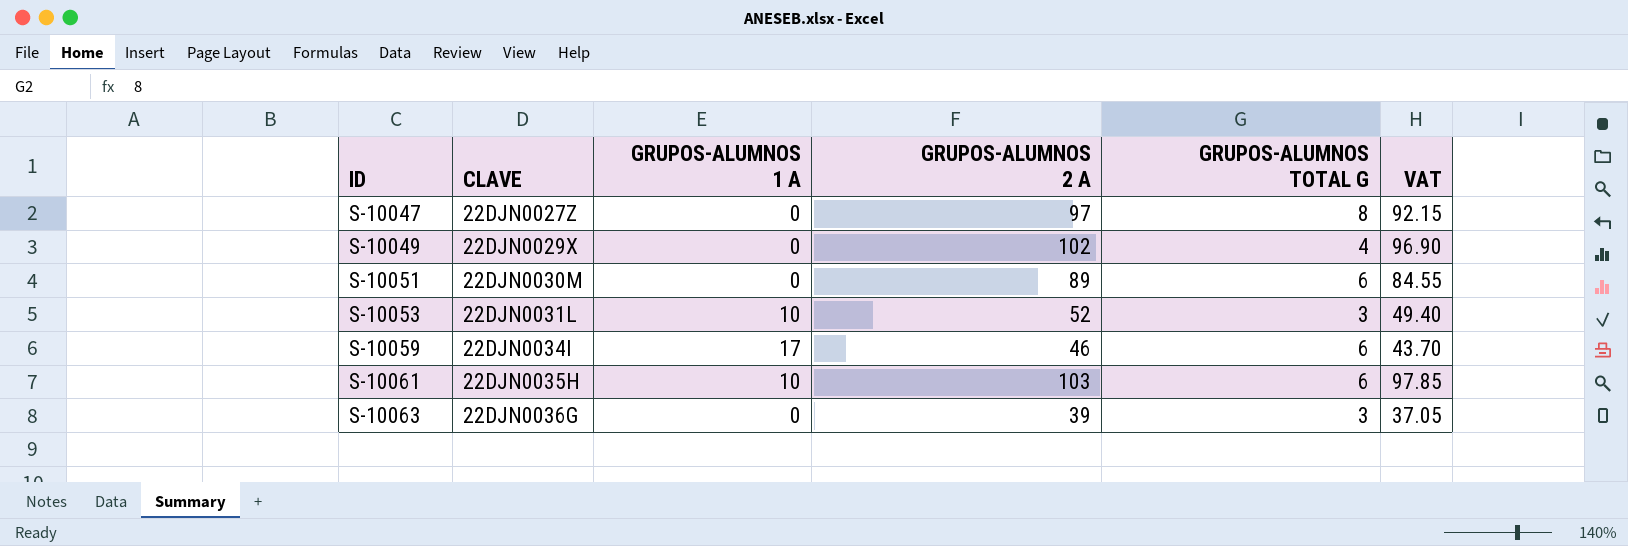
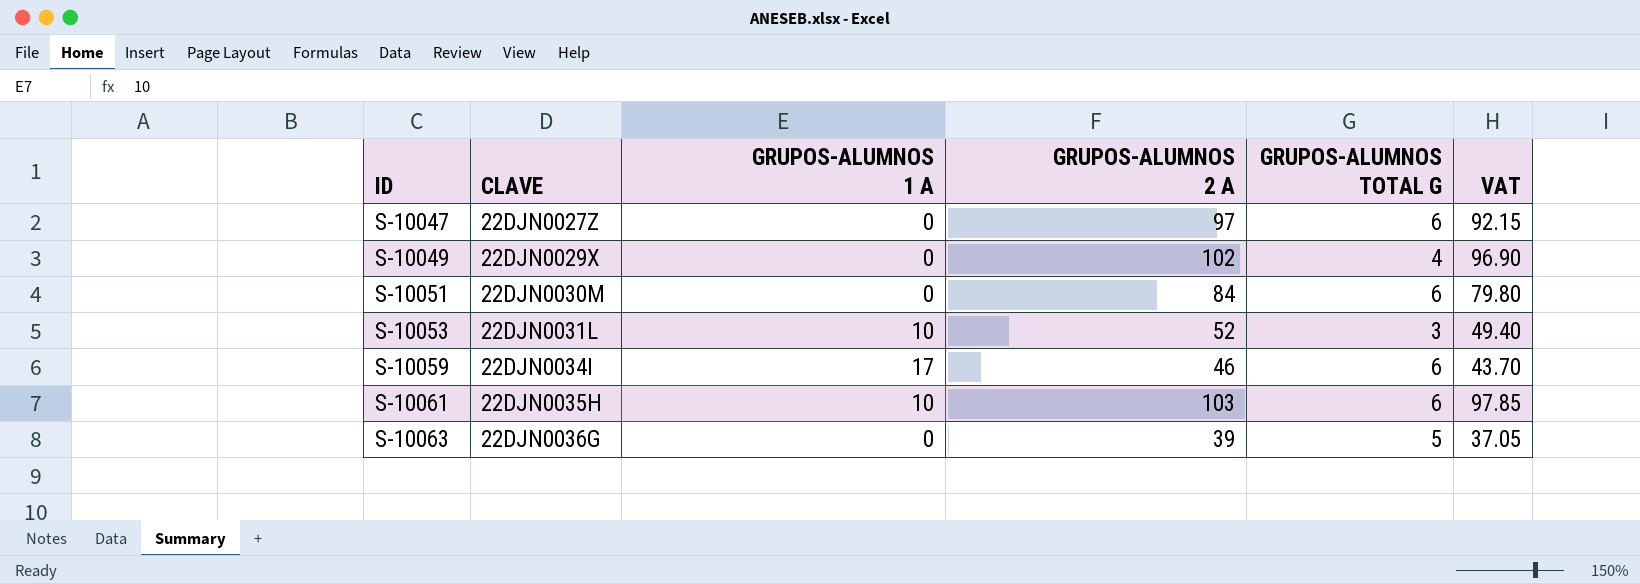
S-10047 | GRUPOS-ALUMNOS TOTAL G: 8 -> 6
S-10051 | GRUPOS-ALUMNOS 2 A: 89 -> 84
S-10051 | VAT: 84.55 -> 79.80
S-10063 | GRUPOS-ALUMNOS TOTAL G: 3 -> 5

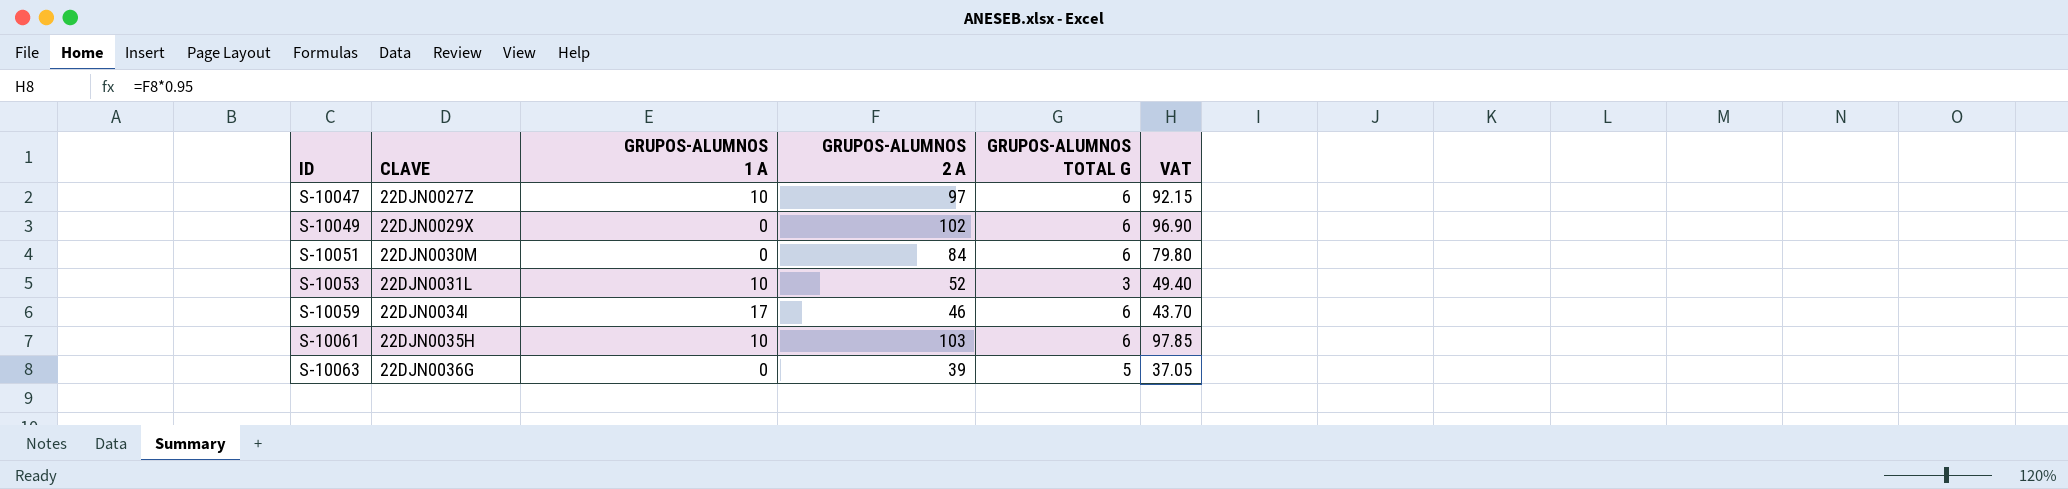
S-10047 | GRUPOS-ALUMNOS 1 A: 0 -> 10
S-10049 | GRUPOS-ALUMNOS TOTAL G: 4 -> 6

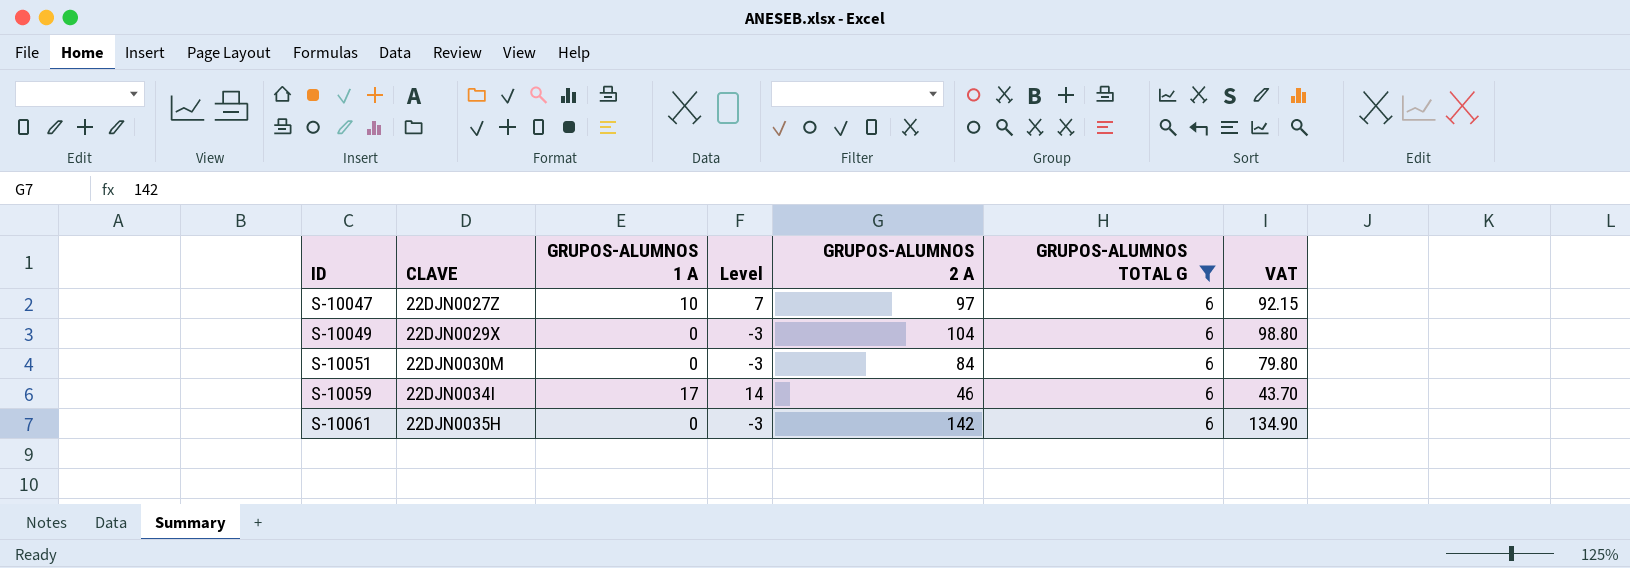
filter: none -> GRUPOS-ALUMNOS TOTAL G = 6
column Level | formula: none -> [GRUPOS-ALUMNOS 1 A] - 3
S-10049 | GRUPOS-ALUMNOS 2 A: 102 -> 104
S-10049 | VAT: 96.90 -> 98.80
S-10061 | GRUPOS-ALUMNOS 1 A: 10 -> 0
S-10061 | GRUPOS-ALUMNOS 2 A: 103 -> 142
S-10061 | VAT: 97.85 -> 134.90

